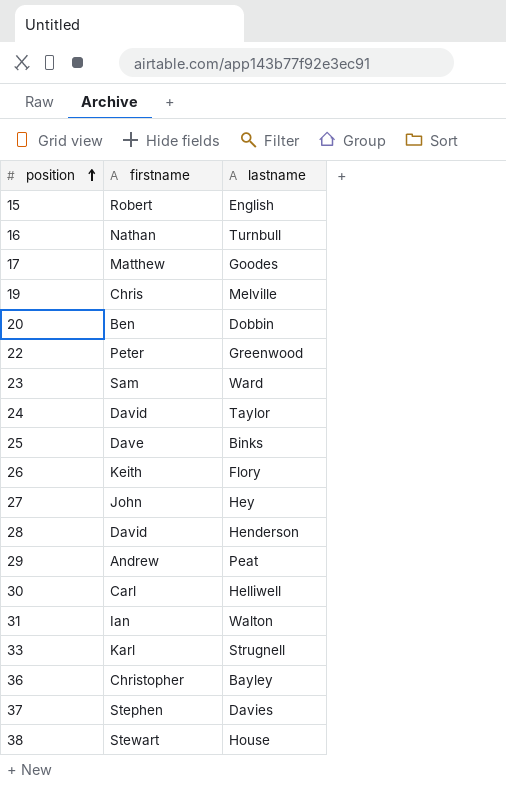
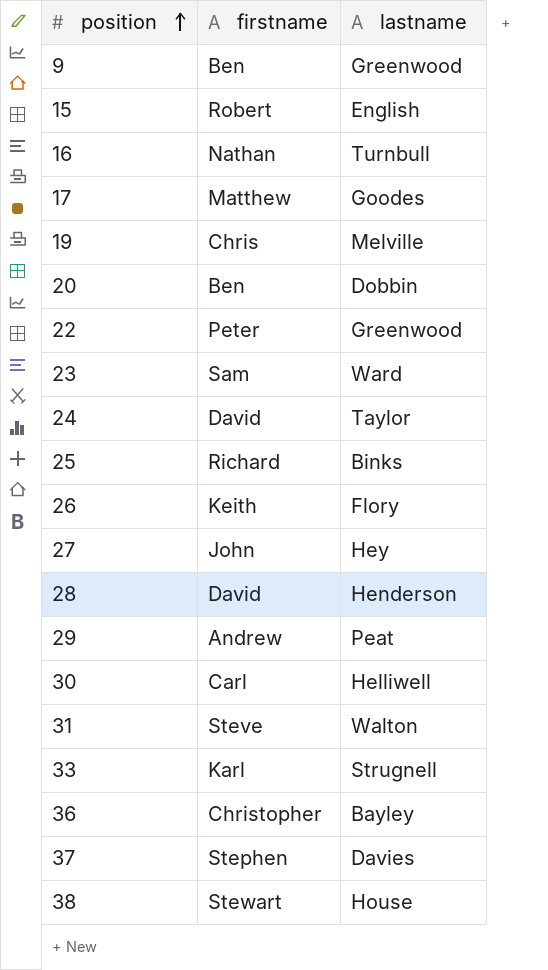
row 9: none -> Ben | Greenwood
25 | firstname: Dave -> Richard
31 | firstname: Ian -> Steve

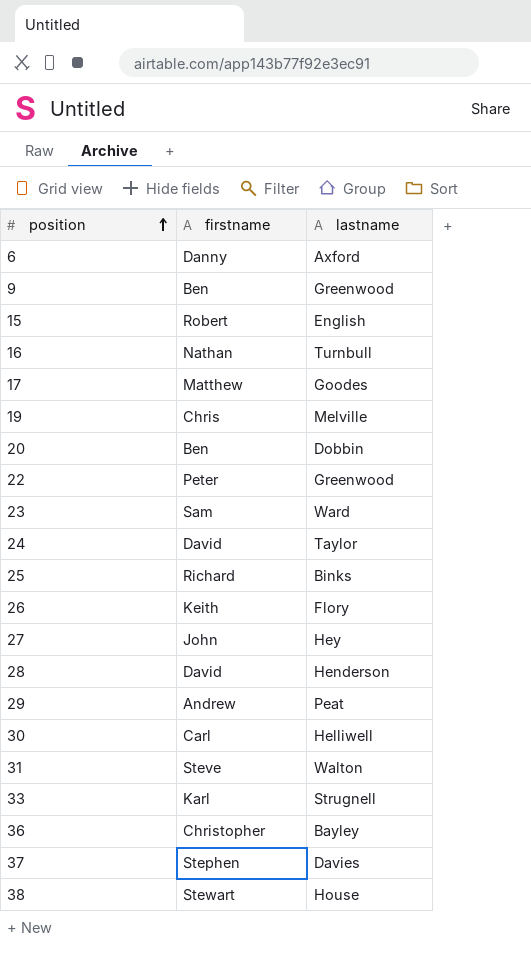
row 6: none -> Danny | Axford

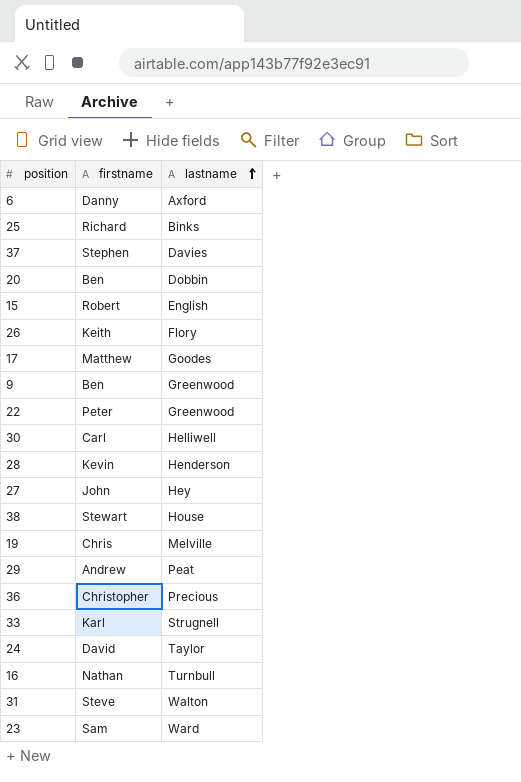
row order: position ascending -> lastname ascending
28 | firstname: David -> Kevin
36 | lastname: Bayley -> Precious

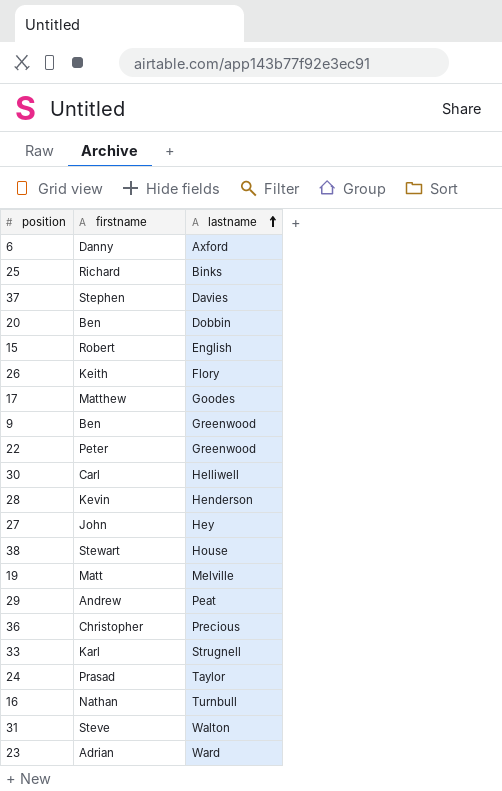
19 | firstname: Chris -> Matt
24 | firstname: David -> Prasad
23 | firstname: Sam -> Adrian

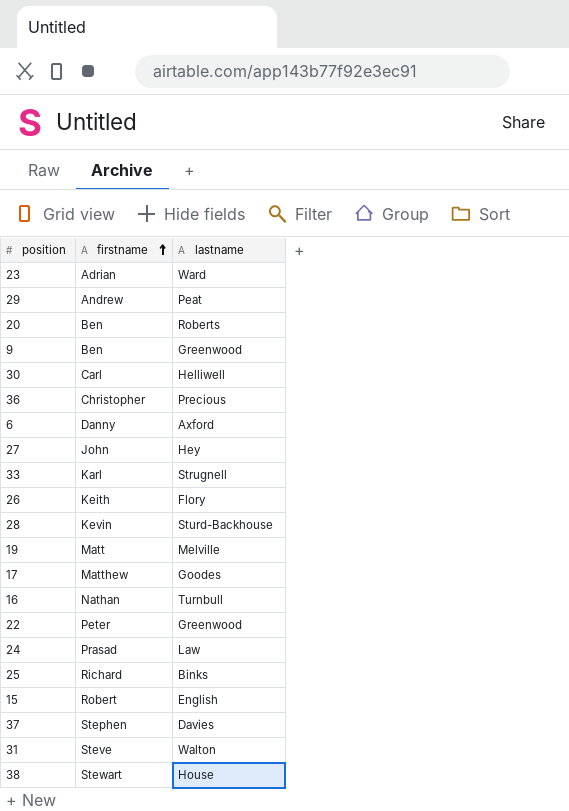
row order: lastname ascending -> firstname ascending
20 | lastname: Dobbin -> Roberts
28 | lastname: Henderson -> Sturd-Backhouse
24 | lastname: Taylor -> Law

